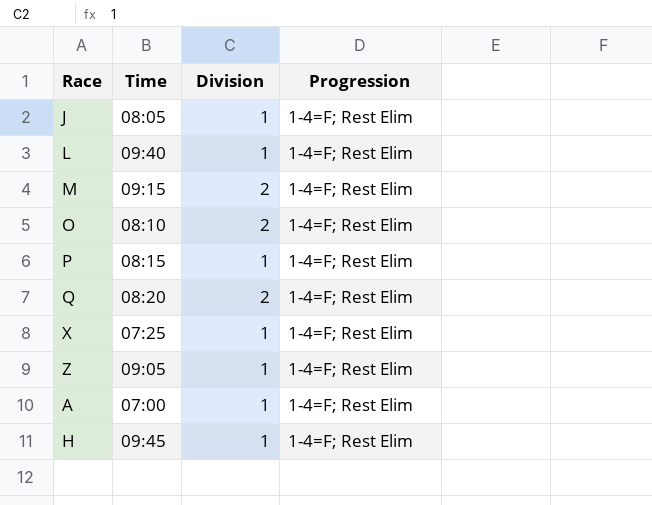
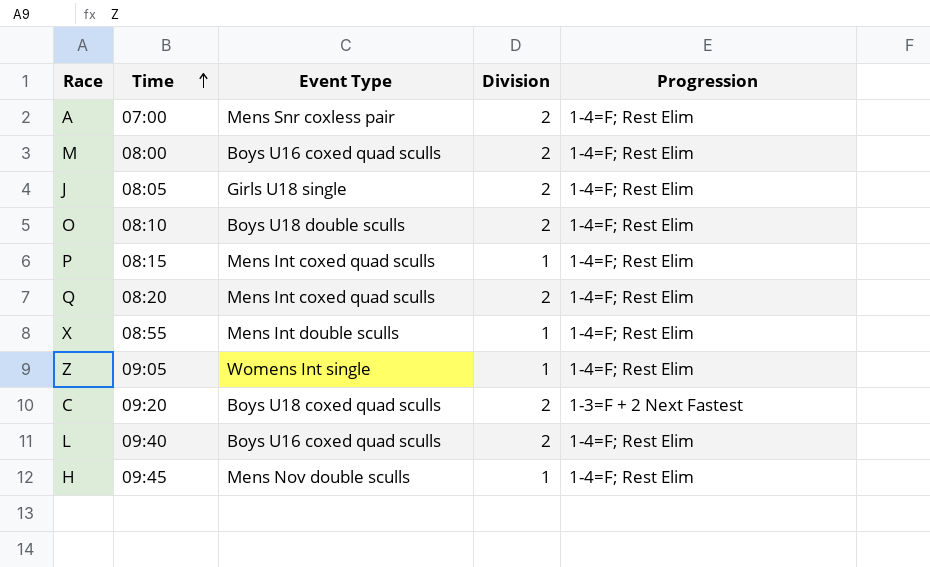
row order: none -> Time ascending
column Event Type | position: none -> 3
A | Division: 1 -> 2
M | Time: 09:15 -> 08:00
J | Division: 1 -> 2
X | Time: 07:25 -> 08:55
row C: none -> 09:20 | Boys U18 coxed quad sculls | 2 | 1-3=F + 2 Next Fastest
L | Division: 1 -> 2

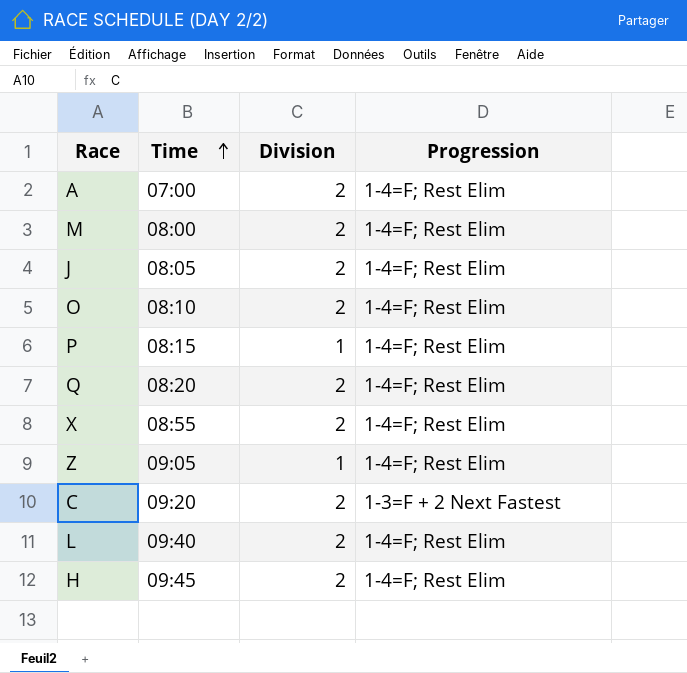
column Event Type | position: 3 -> none
X | Division: 1 -> 2
H | Division: 1 -> 2

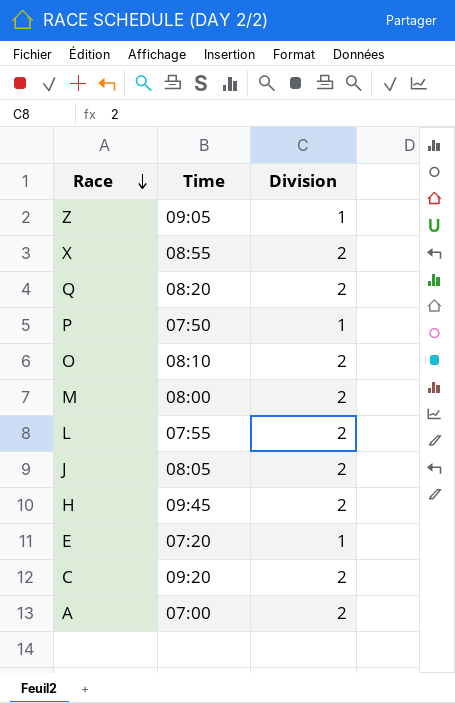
row order: Time ascending -> Race descending
column Progression | position: 4 -> none
P | Time: 08:15 -> 07:50
L | Time: 09:40 -> 07:55
row E: none -> 07:20 | 1

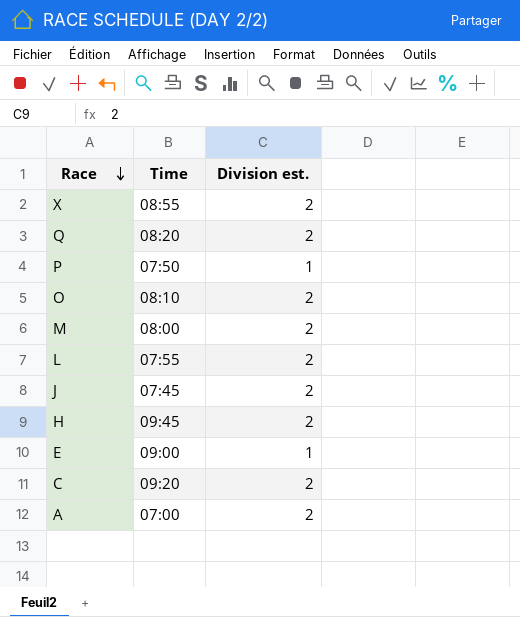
column name: Division -> Division est.
row Z: 09:05 | 1 -> none
J | Time: 08:05 -> 07:45
E | Time: 07:20 -> 09:00

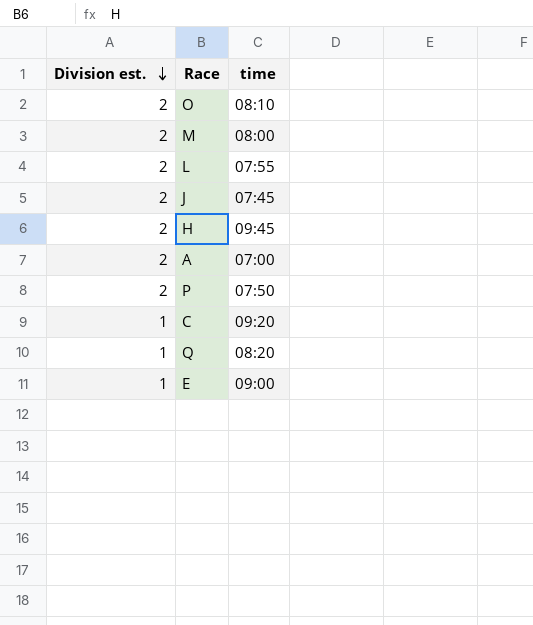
row order: Race descending -> Division est. descending
column Division est. | position: 3 -> 1
column name: Time -> time
row X: 08:55 | 2 -> none
P | Division est.: 1 -> 2
C | Division est.: 2 -> 1
Q | Division est.: 2 -> 1

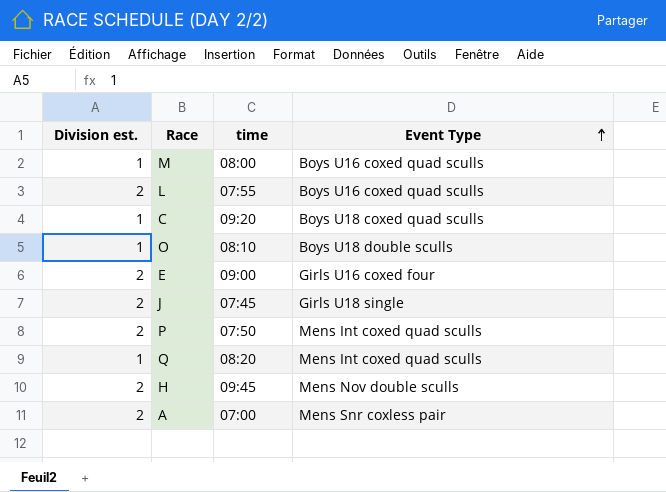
row order: Division est. descending -> Event Type ascending
column Event Type | position: none -> 4
M | Division est.: 2 -> 1
O | Division est.: 2 -> 1
E | Division est.: 1 -> 2

